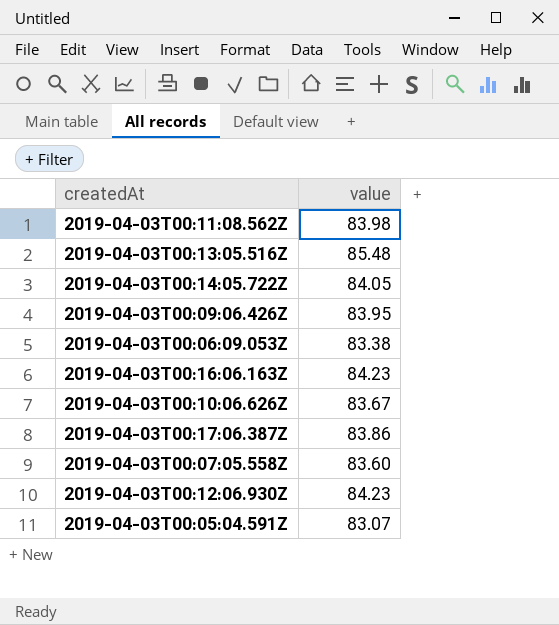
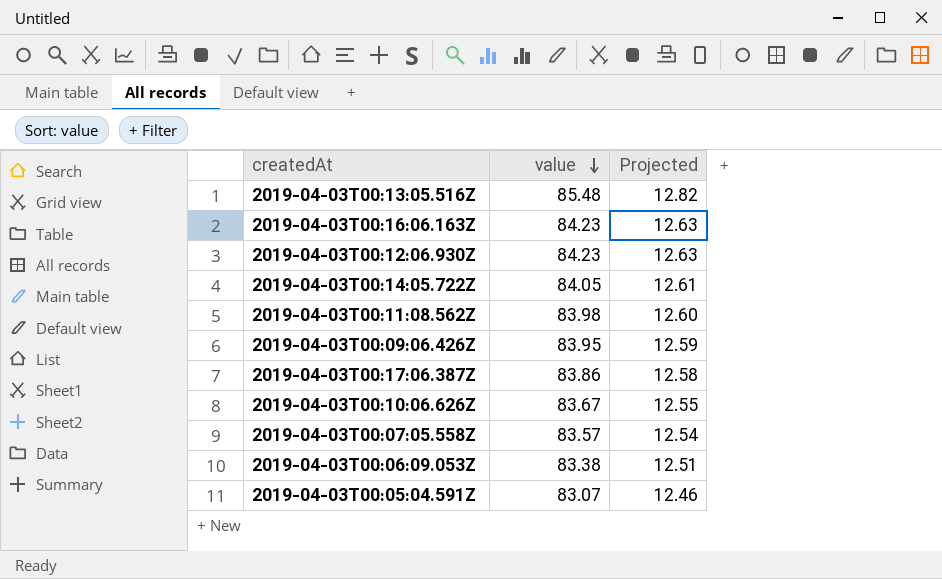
row order: none -> value descending
column Projected | formula: none -> [value] * 0.15
2019-04-03T00:07:05.558Z | value: 83.60 -> 83.57

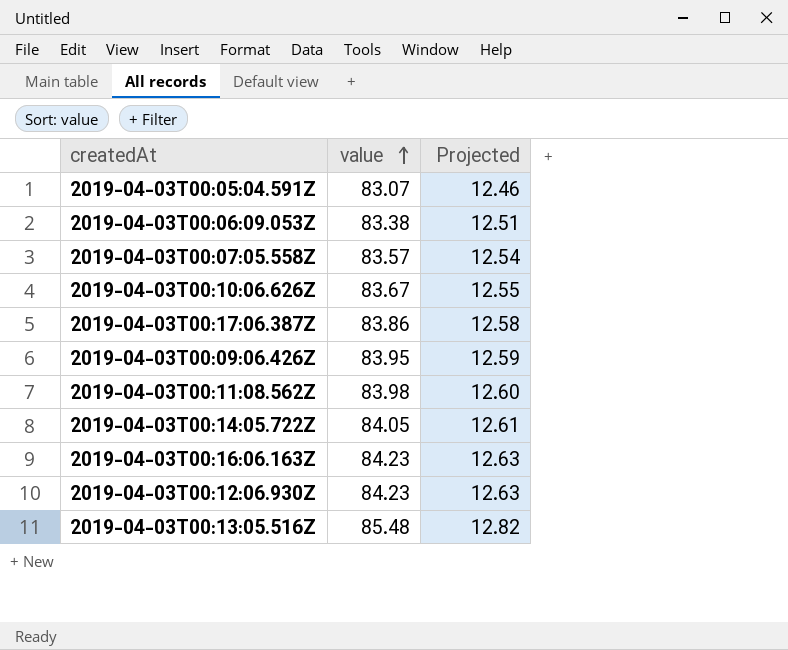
row order: value descending -> value ascending

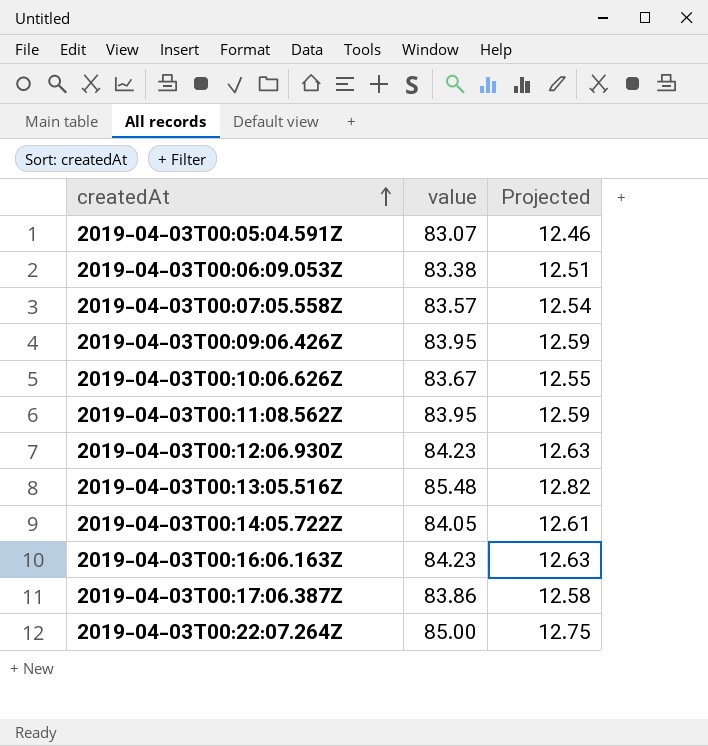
row order: value ascending -> createdAt ascending
2019-04-03T00:11:08.562Z | value: 83.98 -> 83.95
2019-04-03T00:11:08.562Z | Projected: 12.60 -> 12.59
row 2019-04-03T00:22:07.264Z: none -> 85.00 | 12.75

